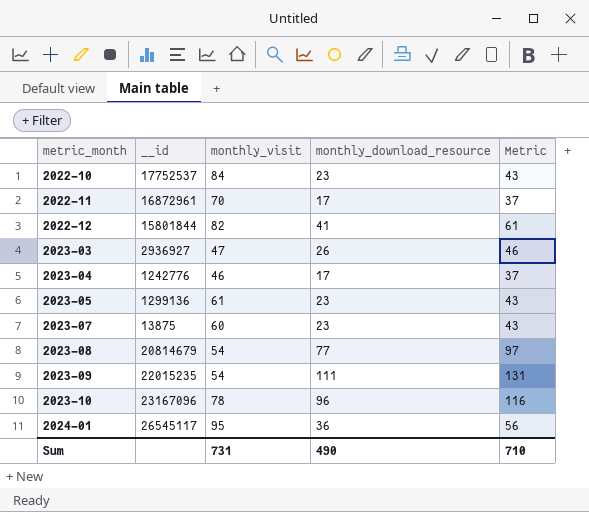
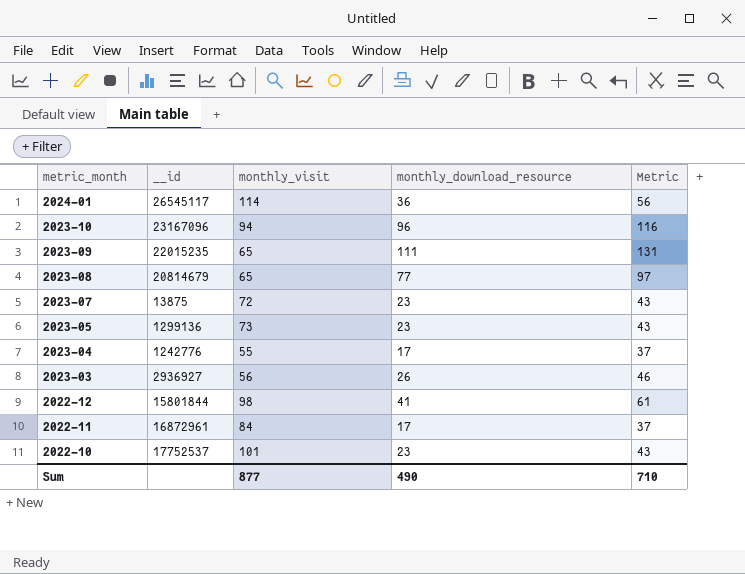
row order: metric_month ascending -> metric_month descending
2024-01 | monthly_visit: 95 -> 114
2023-10 | monthly_visit: 78 -> 94
2023-09 | monthly_visit: 54 -> 65
2023-08 | monthly_visit: 54 -> 65
2023-07 | monthly_visit: 60 -> 72
2023-05 | monthly_visit: 61 -> 73
2023-04 | monthly_visit: 46 -> 55
2023-03 | monthly_visit: 47 -> 56
2022-12 | monthly_visit: 82 -> 98
2022-11 | monthly_visit: 70 -> 84
2022-10 | monthly_visit: 84 -> 101
Sum | monthly_visit: 731 -> 877

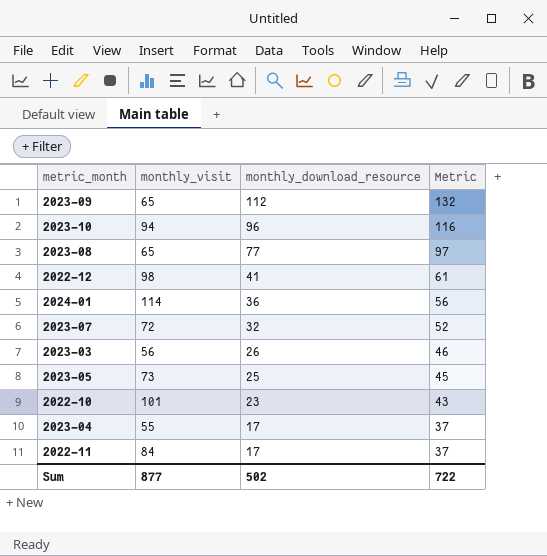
row order: metric_month descending -> monthly_download_resource descending
column __id | position: 2 -> none
2023-09 | monthly_download_resource: 111 -> 112
2023-09 | Metric: 131 -> 132
2023-07 | monthly_download_resource: 23 -> 32
2023-07 | Metric: 43 -> 52
2023-05 | monthly_download_resource: 23 -> 25
2023-05 | Metric: 43 -> 45
Sum | monthly_download_resource: 490 -> 502
Sum | Metric: 710 -> 722

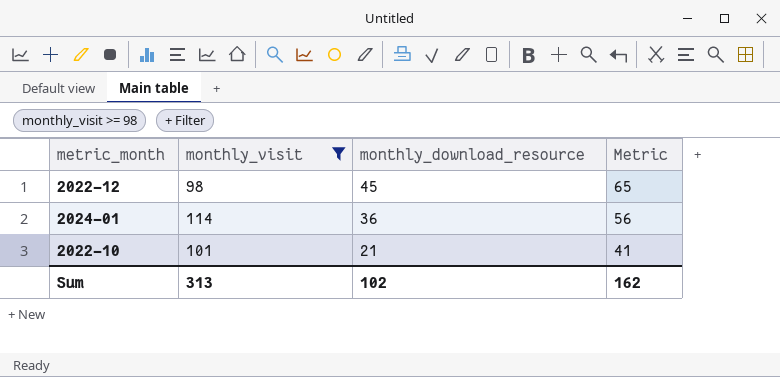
filter: none -> monthly_visit >= 98
2022-12 | monthly_download_resource: 41 -> 45
2022-12 | Metric: 61 -> 65
2022-10 | monthly_download_resource: 23 -> 21
2022-10 | Metric: 43 -> 41
Sum | monthly_visit: 877 -> 313
Sum | monthly_download_resource: 502 -> 102
Sum | Metric: 722 -> 162

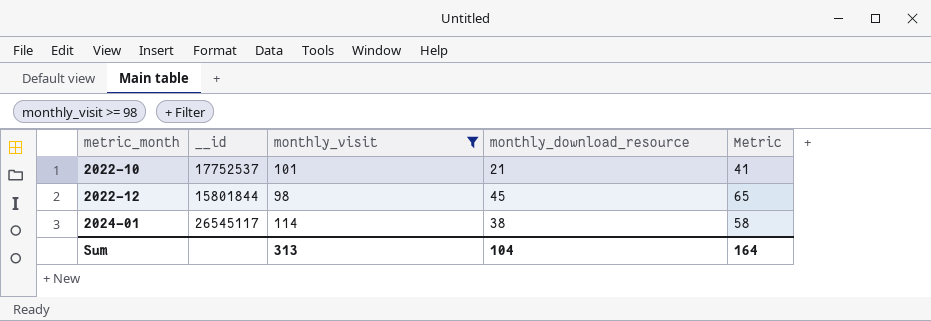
row order: monthly_download_resource descending -> metric_month ascending
column __id | position: none -> 2
2024-01 | monthly_download_resource: 36 -> 38
2024-01 | Metric: 56 -> 58
Sum | monthly_download_resource: 102 -> 104
Sum | Metric: 162 -> 164

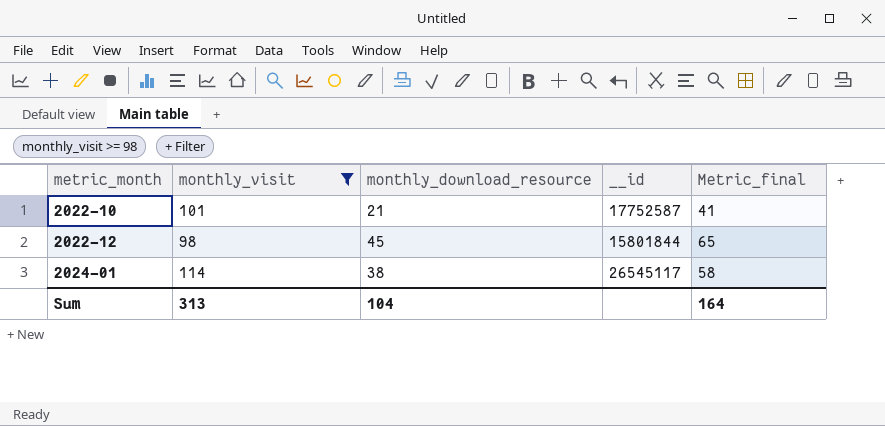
column __id | position: 2 -> 4
column name: Metric -> Metric_final
2022-10 | __id: 17752537 -> 17752587

